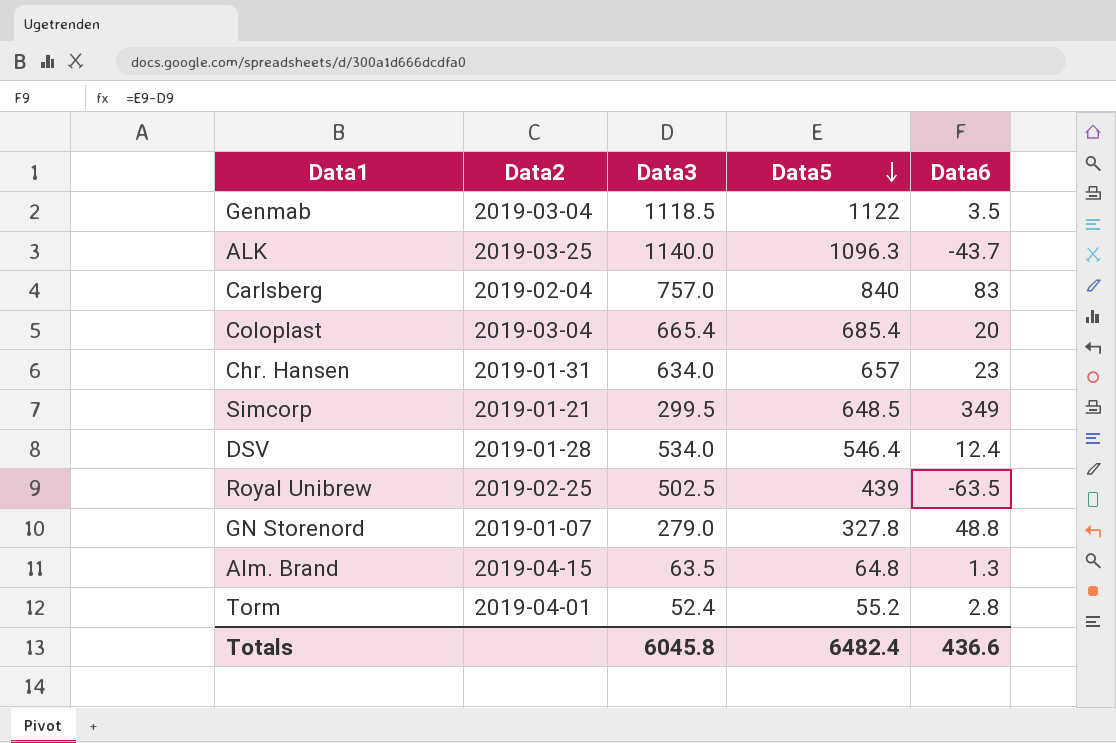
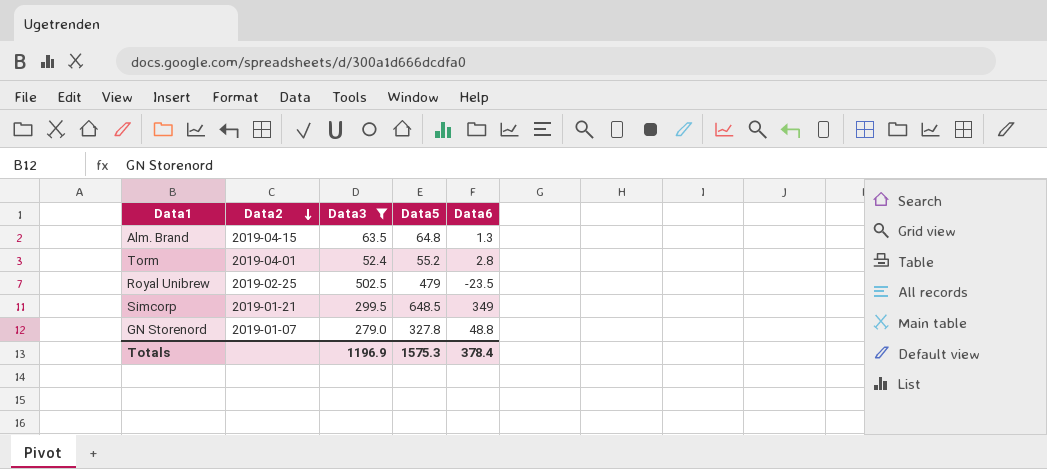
filter: none -> Data3 <= 502.5
row order: Data5 descending -> Data2 descending
Royal Unibrew | Data5: 439 -> 479
Royal Unibrew | Data6: -63.5 -> -23.5
Totals | Data3: 6045.8 -> 1196.9
Totals | Data5: 6482.4 -> 1575.3
Totals | Data6: 436.6 -> 378.4

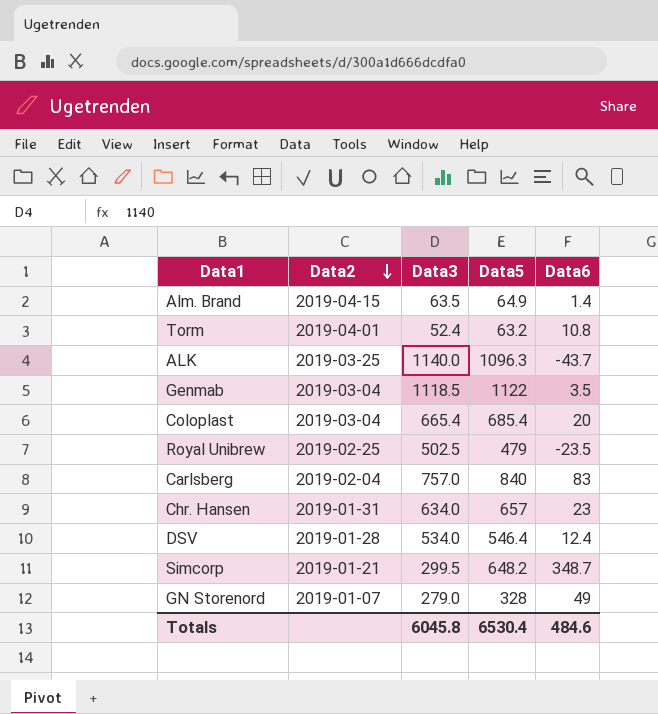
filter: Data3 <= 502.5 -> none
Alm. Brand | Data5: 64.8 -> 64.9
Alm. Brand | Data6: 1.3 -> 1.4
Torm | Data5: 55.2 -> 63.2
Torm | Data6: 2.8 -> 10.8
Simcorp | Data5: 648.5 -> 648.2
Simcorp | Data6: 349 -> 348.7
GN Storenord | Data5: 327.8 -> 328
GN Storenord | Data6: 48.8 -> 49
Totals | Data3: 1196.9 -> 6045.8
Totals | Data5: 1575.3 -> 6530.4
Totals | Data6: 378.4 -> 484.6

